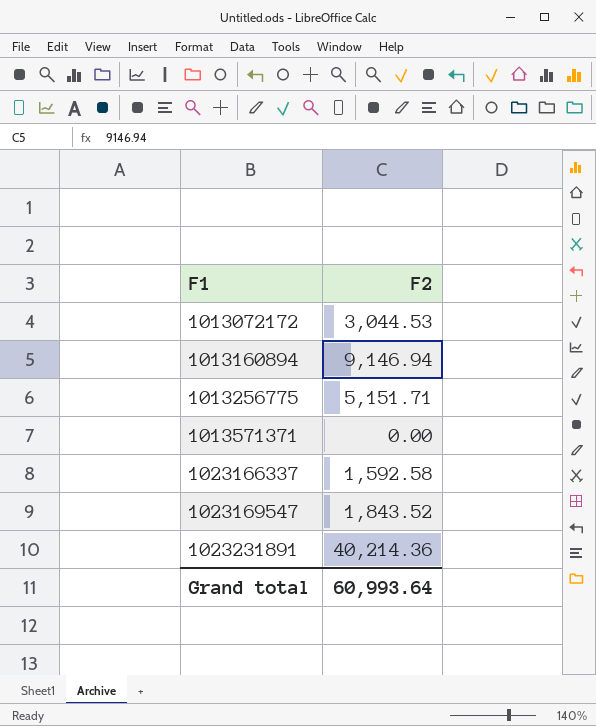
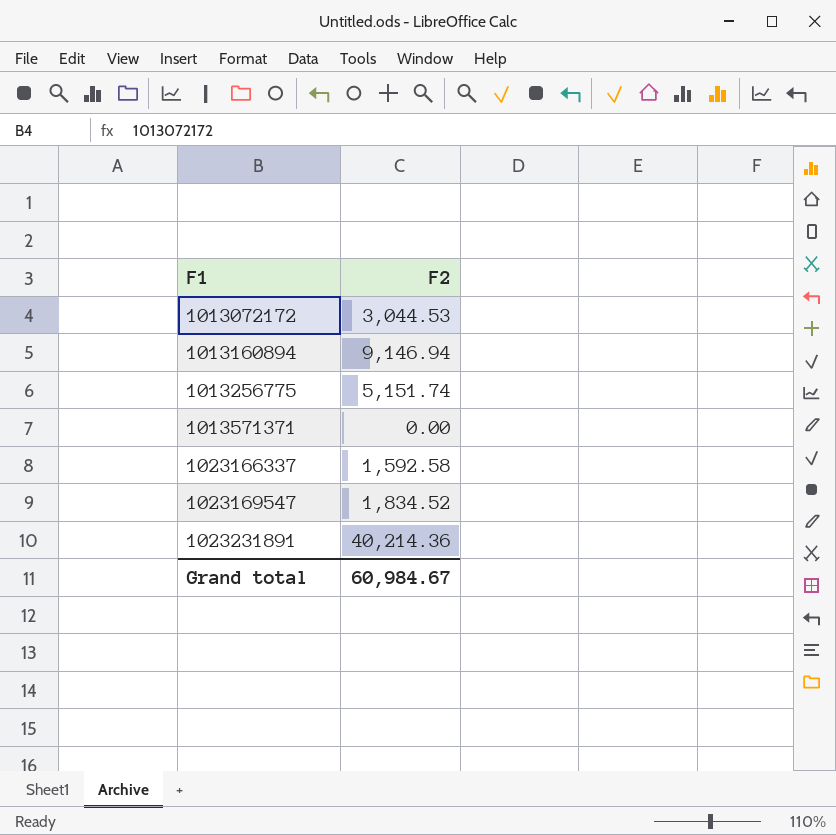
1013256775 | F2: 5,151.71 -> 5,151.74
1023169547 | F2: 1,843.52 -> 1,834.52
Grand total | F2: 60,993.64 -> 60,984.67

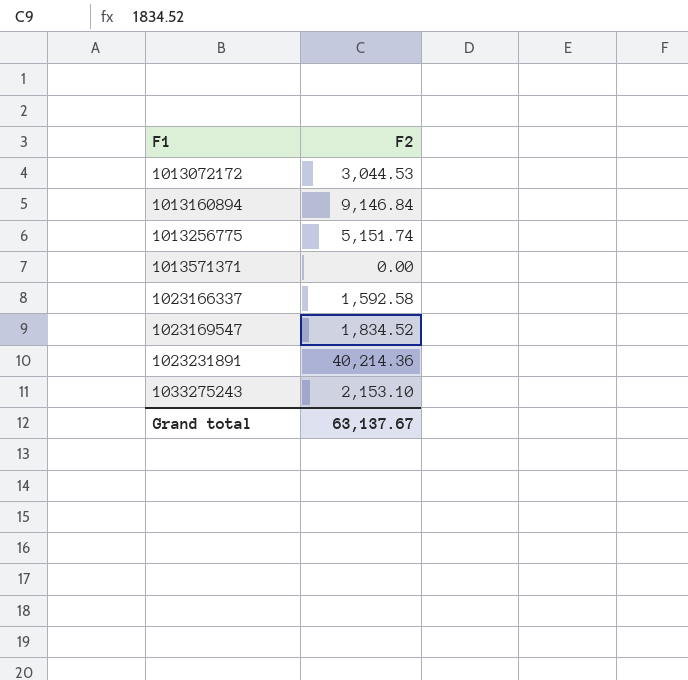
1013160894 | F2: 9,146.94 -> 9,146.84
row 1033275243: none -> 2,153.10
Grand total | F2: 60,984.67 -> 63,137.67

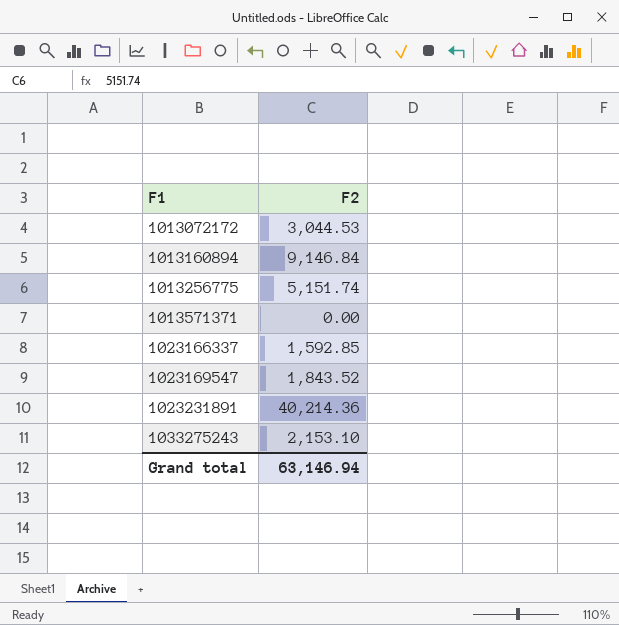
1023166337 | F2: 1,592.58 -> 1,592.85
1023169547 | F2: 1,834.52 -> 1,843.52
Grand total | F2: 63,137.67 -> 63,146.94

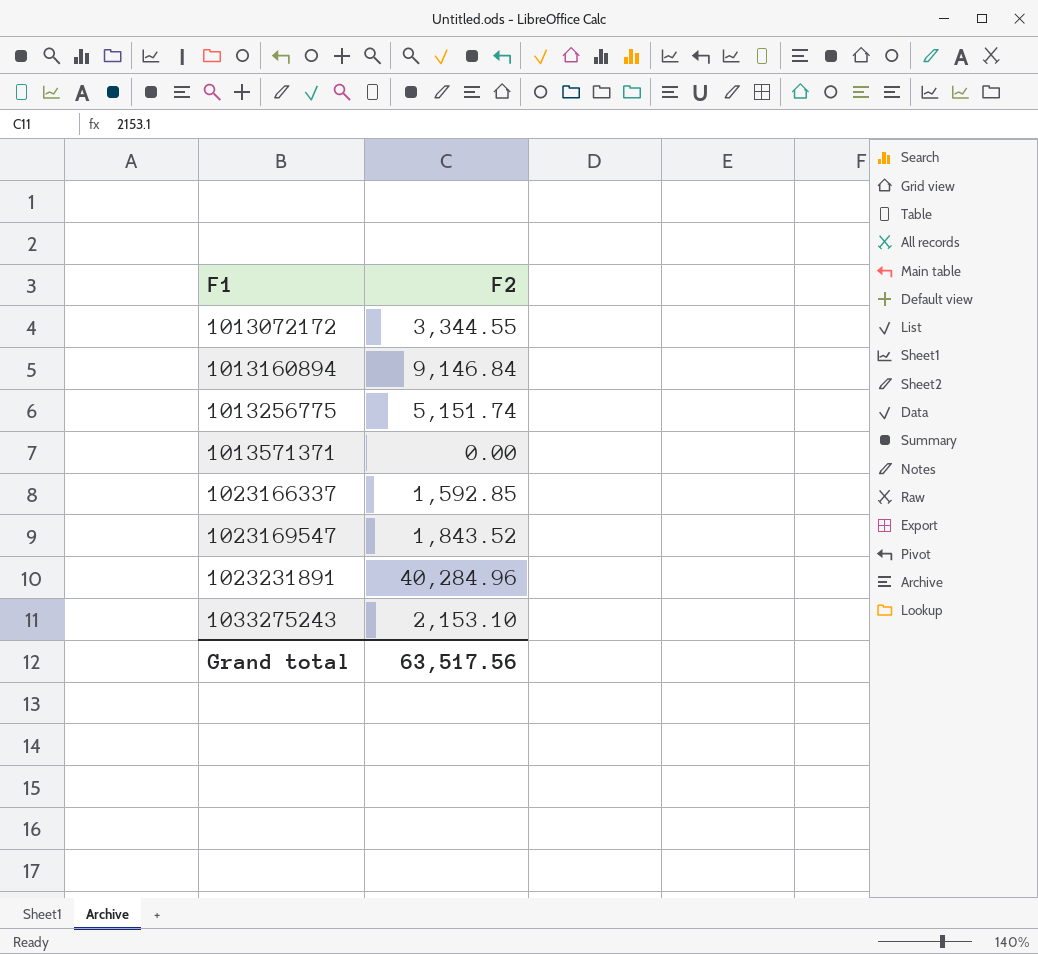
1013072172 | F2: 3,044.53 -> 3,344.55
1023231891 | F2: 40,214.36 -> 40,284.96
Grand total | F2: 63,146.94 -> 63,517.56

